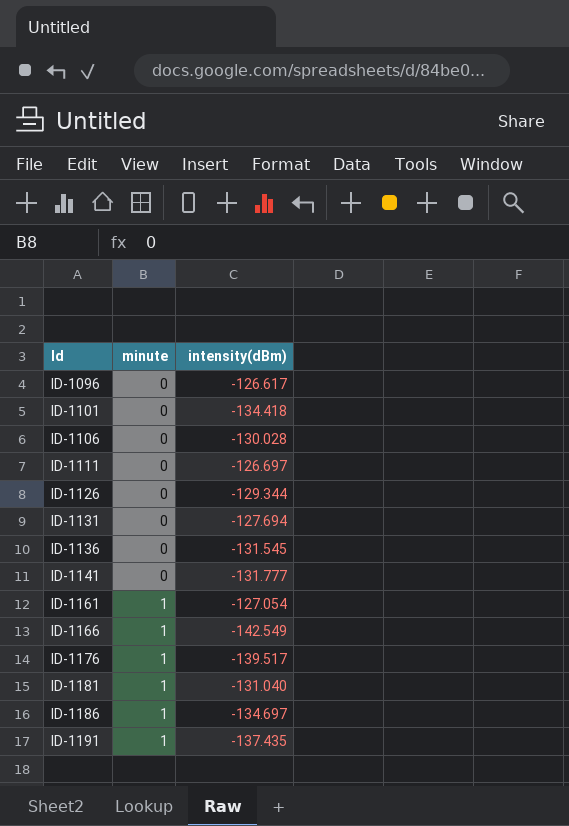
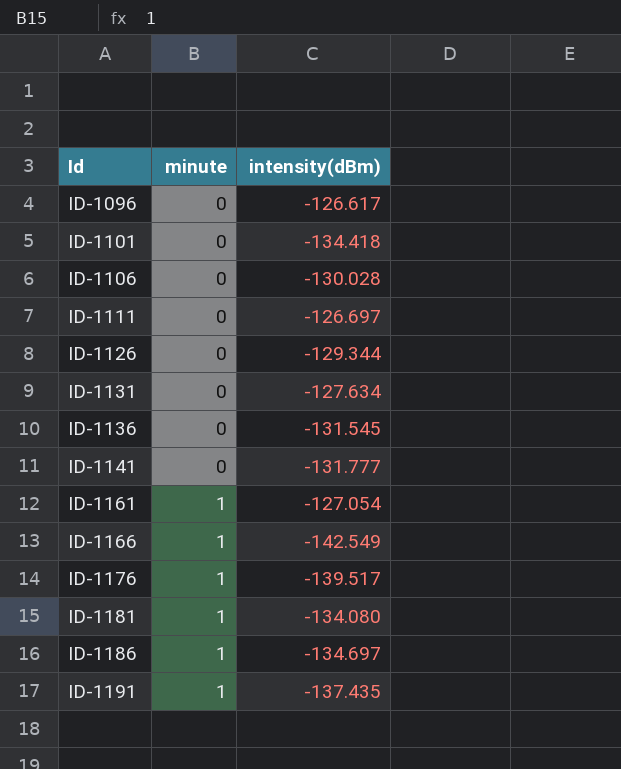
ID-1131 | intensity(dBm): -127.694 -> -127.634
ID-1181 | intensity(dBm): -131.040 -> -134.080

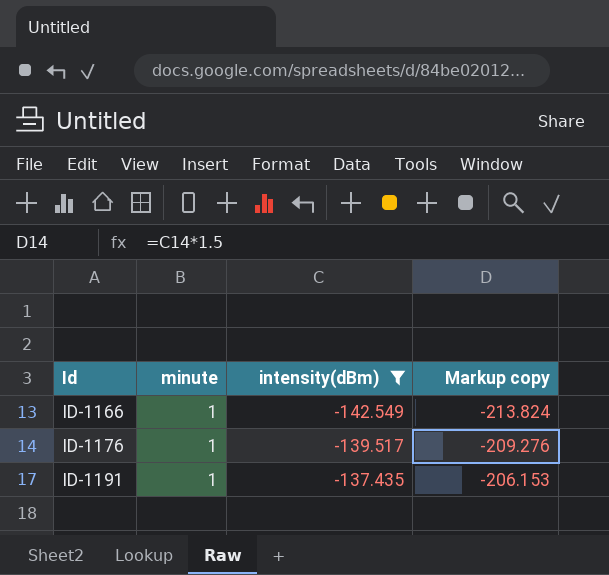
filter: none -> intensity(dBm) <= -137.435
column Markup copy | formula: none -> [intensity(dBm)] * 1.5

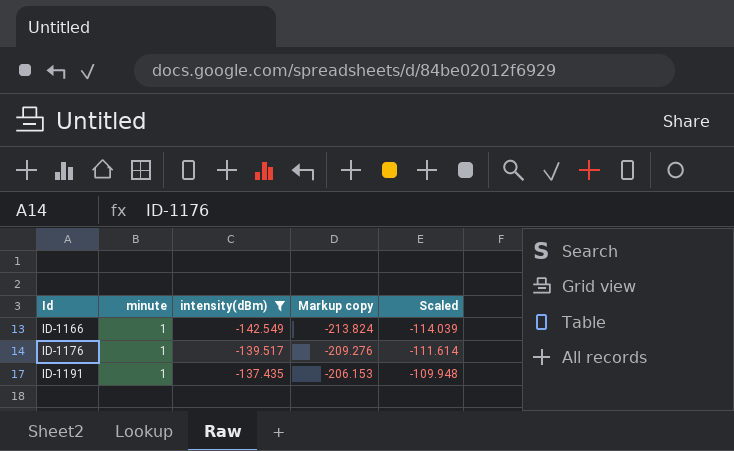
column Scaled | formula: none -> [intensity(dBm)] * 0.8

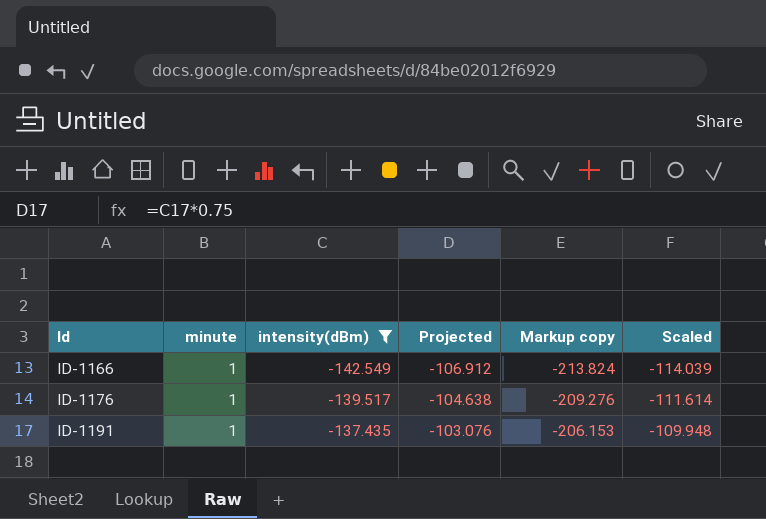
column Projected | formula: none -> [intensity(dBm)] * 0.75

